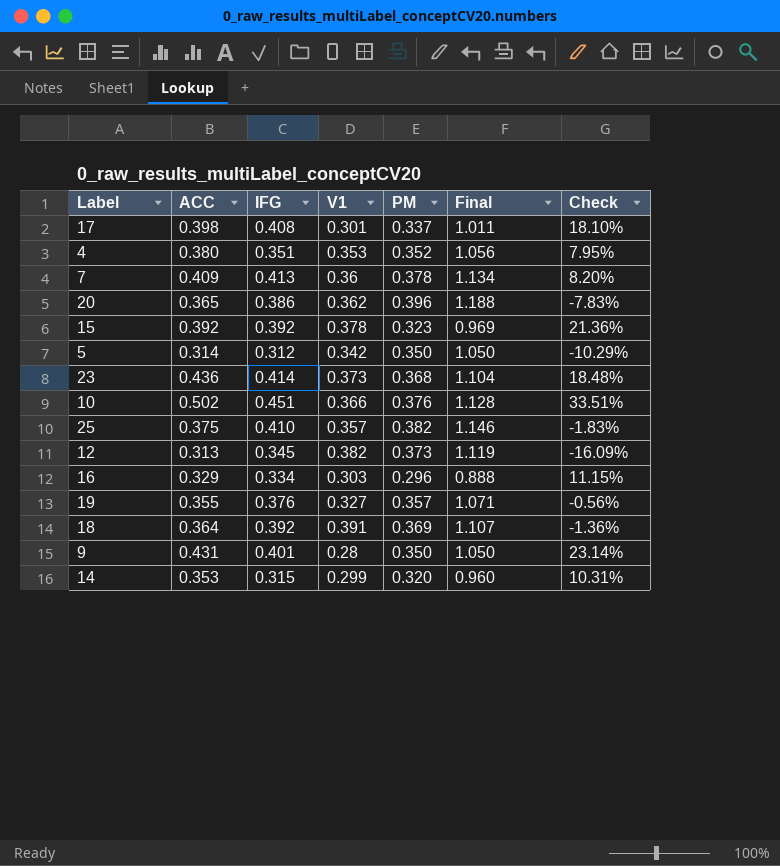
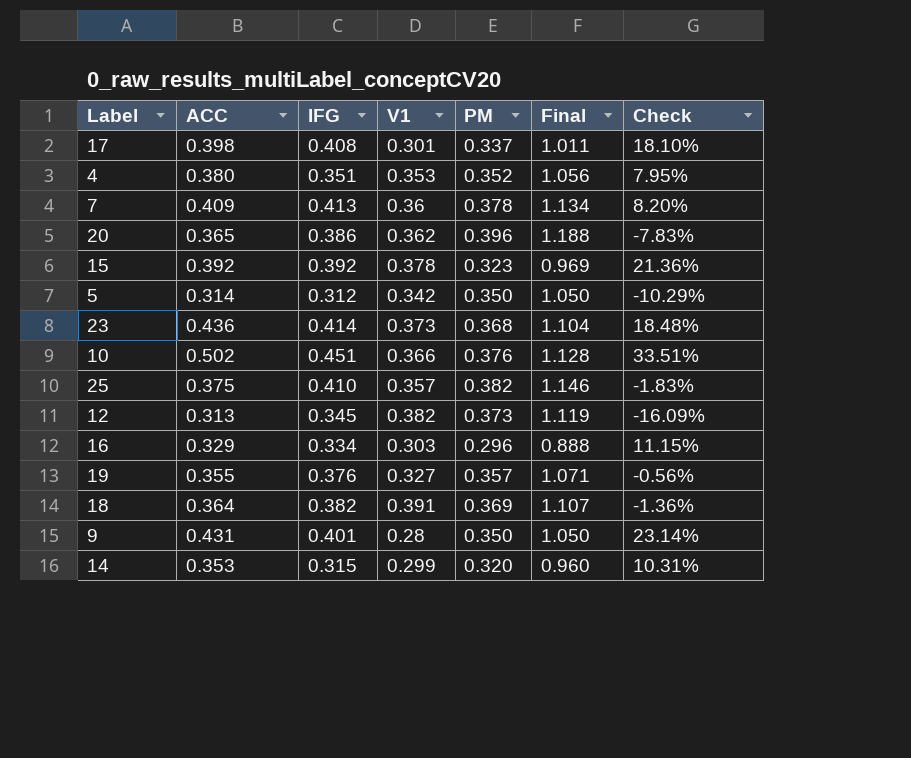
18 | IFG: 0.392 -> 0.382

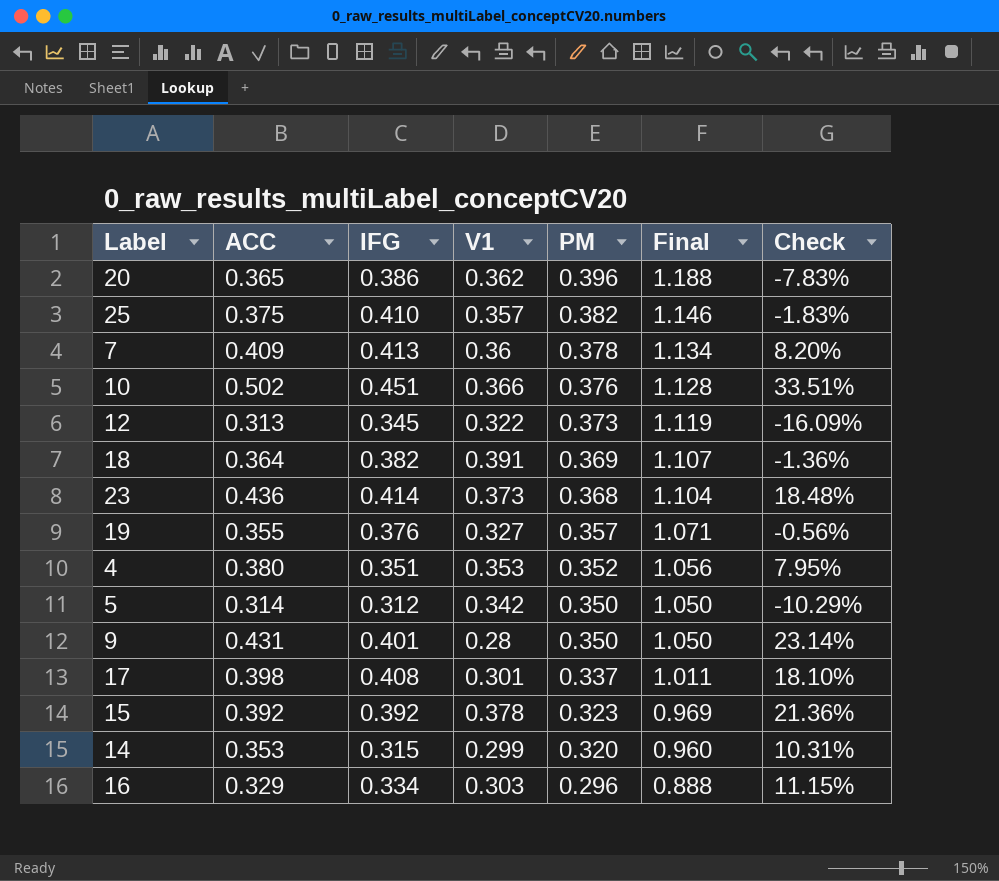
row order: none -> PM descending
12 | V1: 0.382 -> 0.322

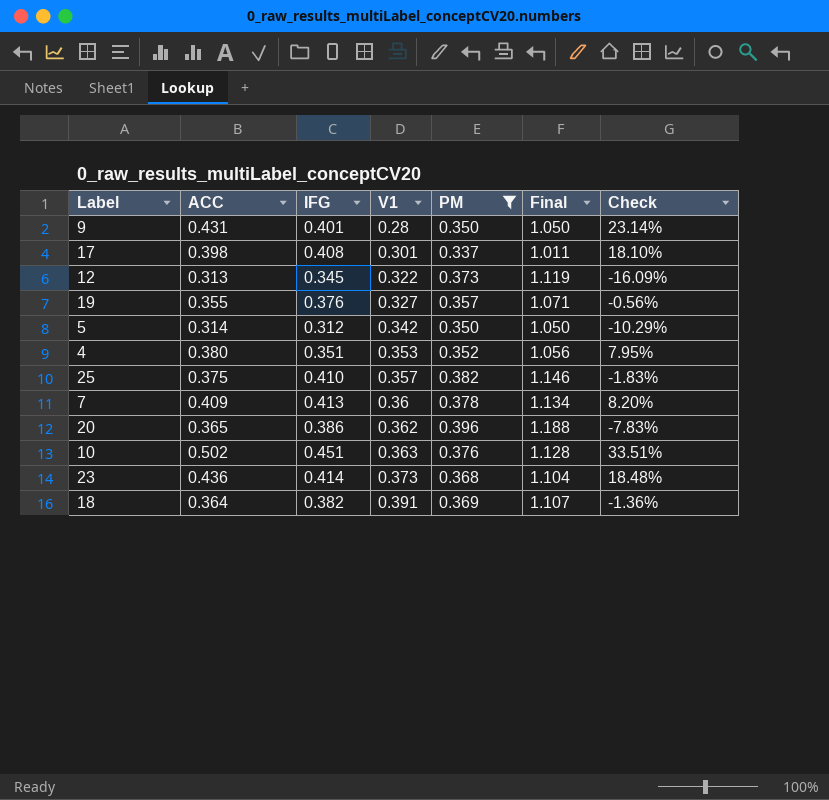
filter: none -> PM >= 0.337
row order: PM descending -> V1 ascending
10 | V1: 0.366 -> 0.363

